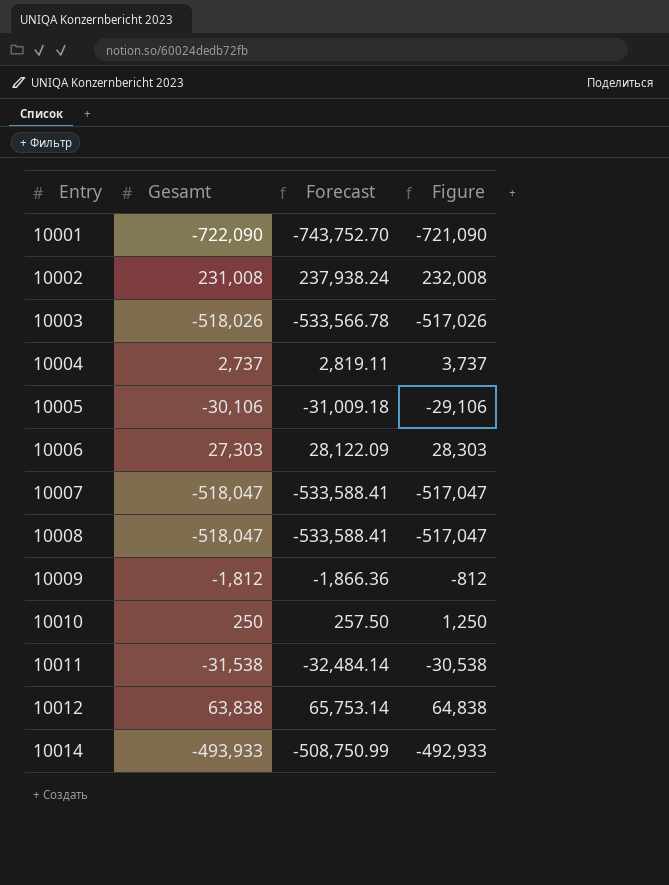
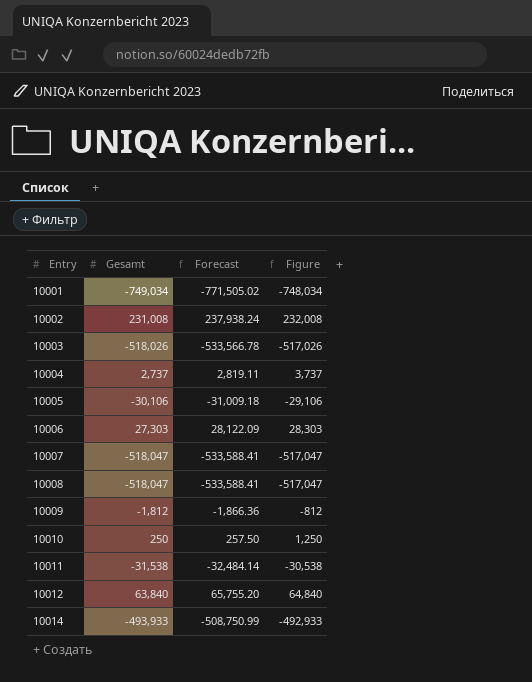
10001 | Gesamt: -722,090 -> -749,034
10001 | Forecast: -743,752.70 -> -771,505.02
10001 | Figure: -721,090 -> -748,034
10012 | Gesamt: 63,838 -> 63,840
10012 | Forecast: 65,753.14 -> 65,755.20
10012 | Figure: 64,838 -> 64,840

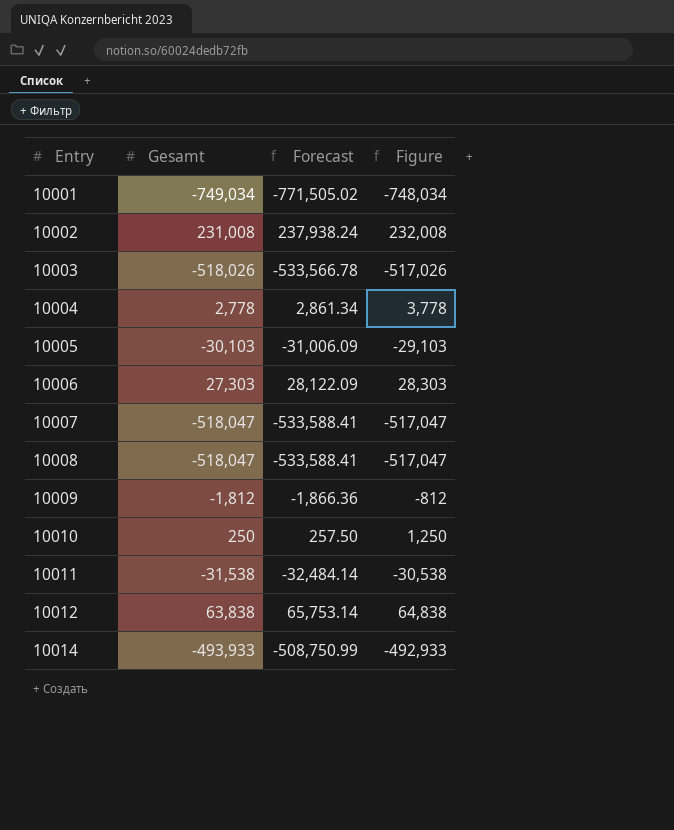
10004 | Gesamt: 2,737 -> 2,778
10004 | Forecast: 2,819.11 -> 2,861.34
10004 | Figure: 3,737 -> 3,778
10005 | Gesamt: -30,106 -> -30,103
10005 | Forecast: -31,009.18 -> -31,006.09
10005 | Figure: -29,106 -> -29,103
10012 | Gesamt: 63,840 -> 63,838
10012 | Forecast: 65,755.20 -> 65,753.14
10012 | Figure: 64,840 -> 64,838

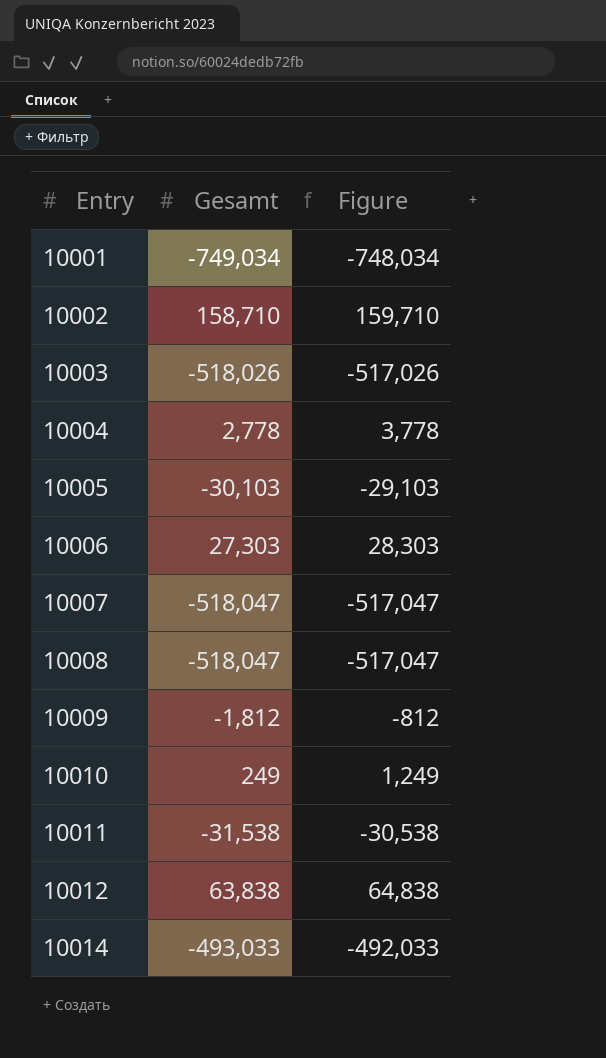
column Forecast | formula: [Gesamt] * 1.03 -> none
10002 | Gesamt: 231,008 -> 158,710
10002 | Figure: 232,008 -> 159,710
10010 | Gesamt: 250 -> 249
10010 | Figure: 1,250 -> 1,249
10014 | Gesamt: -493,933 -> -493,033
10014 | Figure: -492,933 -> -492,033

